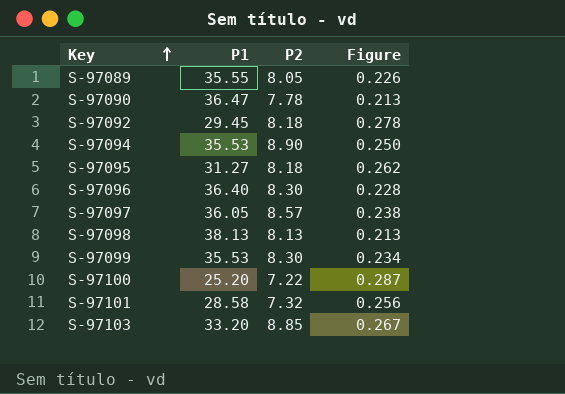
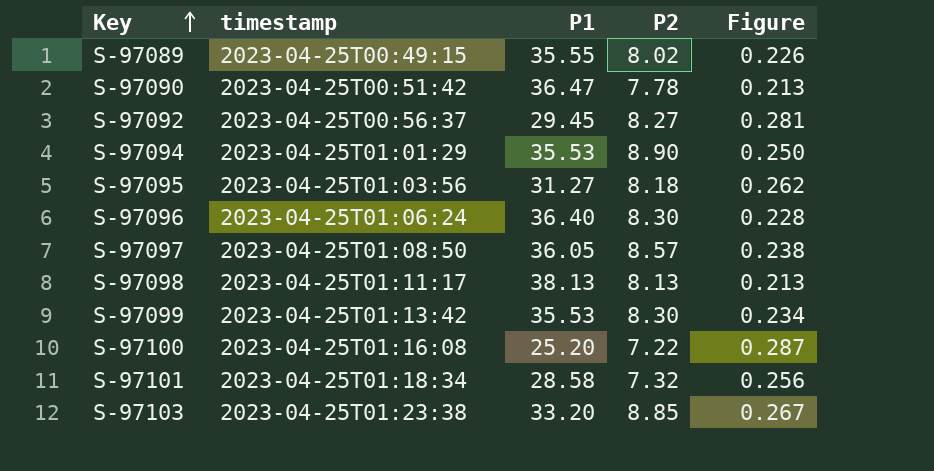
column timestamp | position: none -> 2
S-97089 | P2: 8.05 -> 8.02
S-97092 | P2: 8.18 -> 8.27
S-97092 | Figure: 0.278 -> 0.281

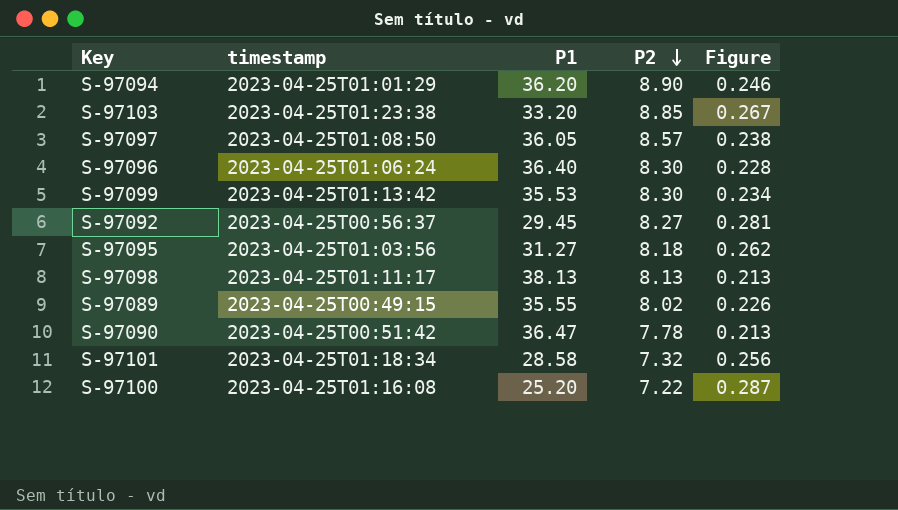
row order: Key ascending -> P2 descending
S-97094 | P1: 35.53 -> 36.20
S-97094 | Figure: 0.250 -> 0.246

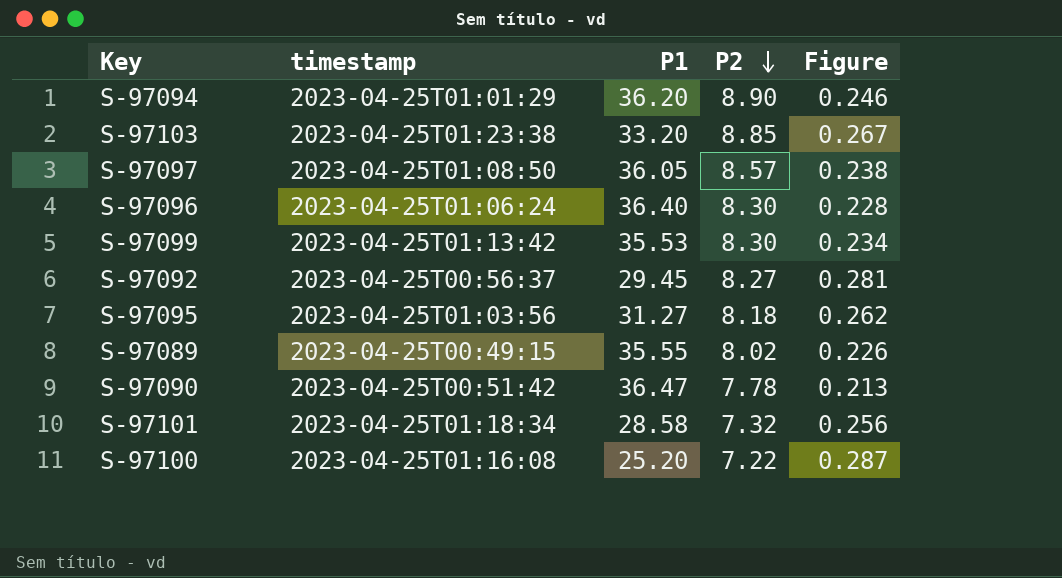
row S-97098: 2023-04-25T01:11:17 | 38.13 | 8.13 | 0.213 -> none

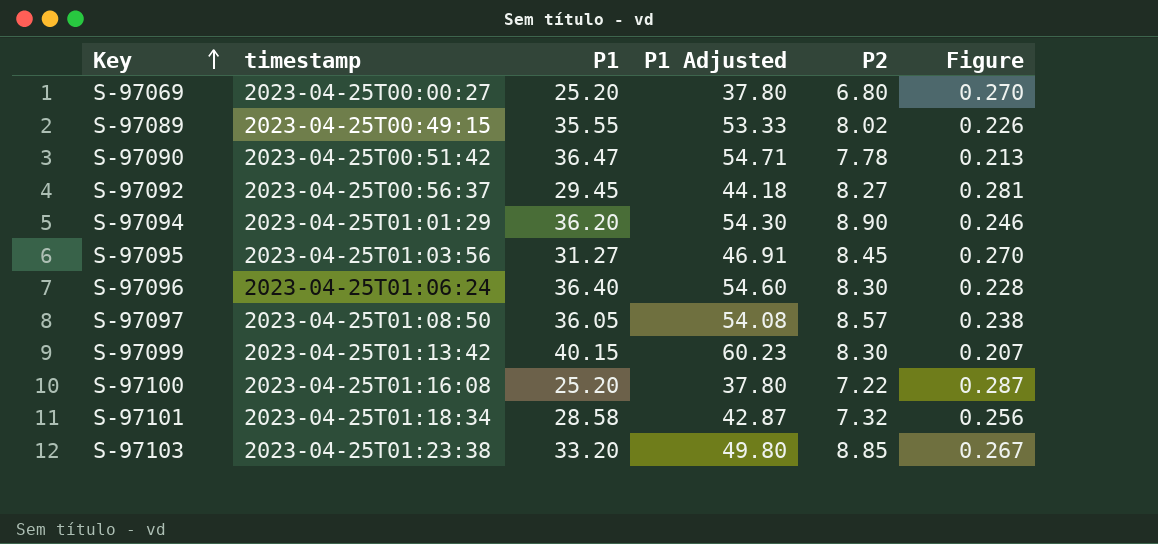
row order: P2 descending -> Key ascending
column P1 Adjusted | formula: none -> [P1] * 1.5
row S-97069: none -> 2023-04-25T00:00:27 | 25.20 | 37.80 | 6.80 | 0.270
S-97095 | P2: 8.18 -> 8.45
S-97095 | Figure: 0.262 -> 0.270
S-97099 | P1: 35.53 -> 40.15
S-97099 | Figure: 0.234 -> 0.207

